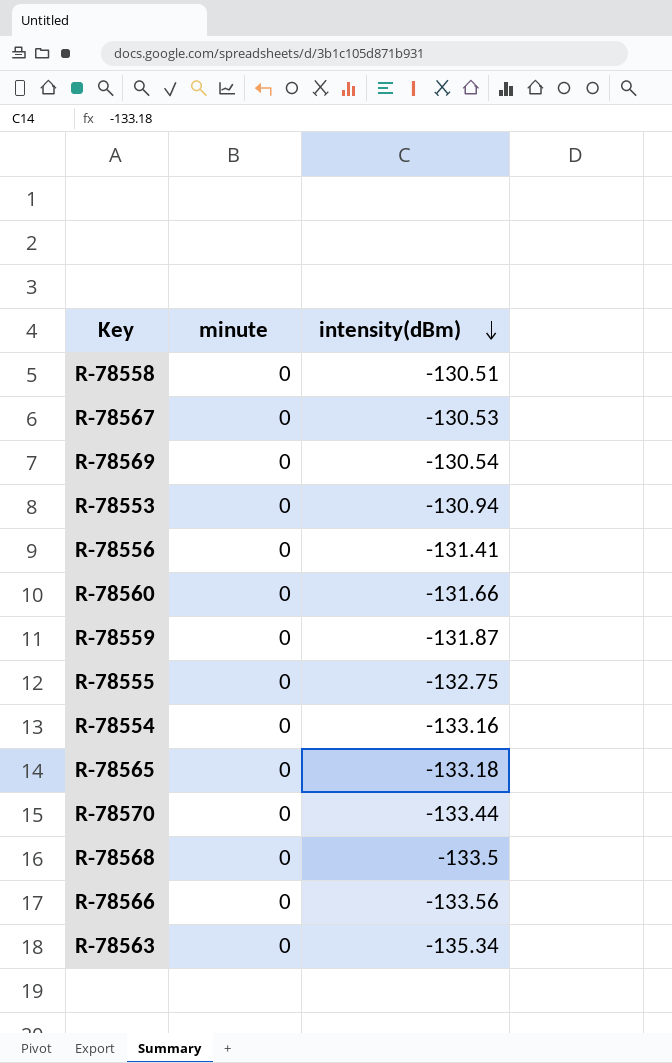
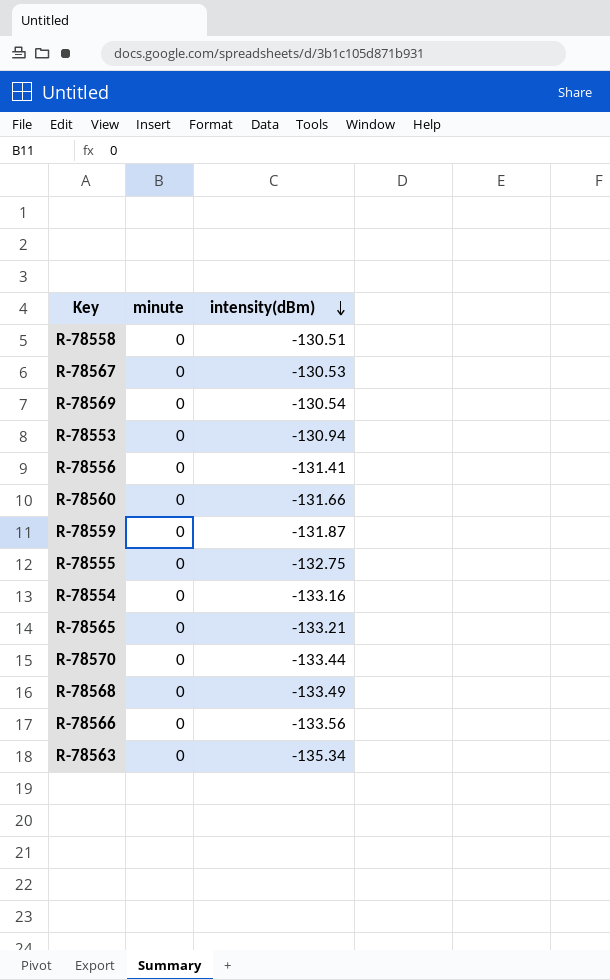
R-78565 | intensity(dBm): -133.18 -> -133.21
R-78568 | intensity(dBm): -133.5 -> -133.49

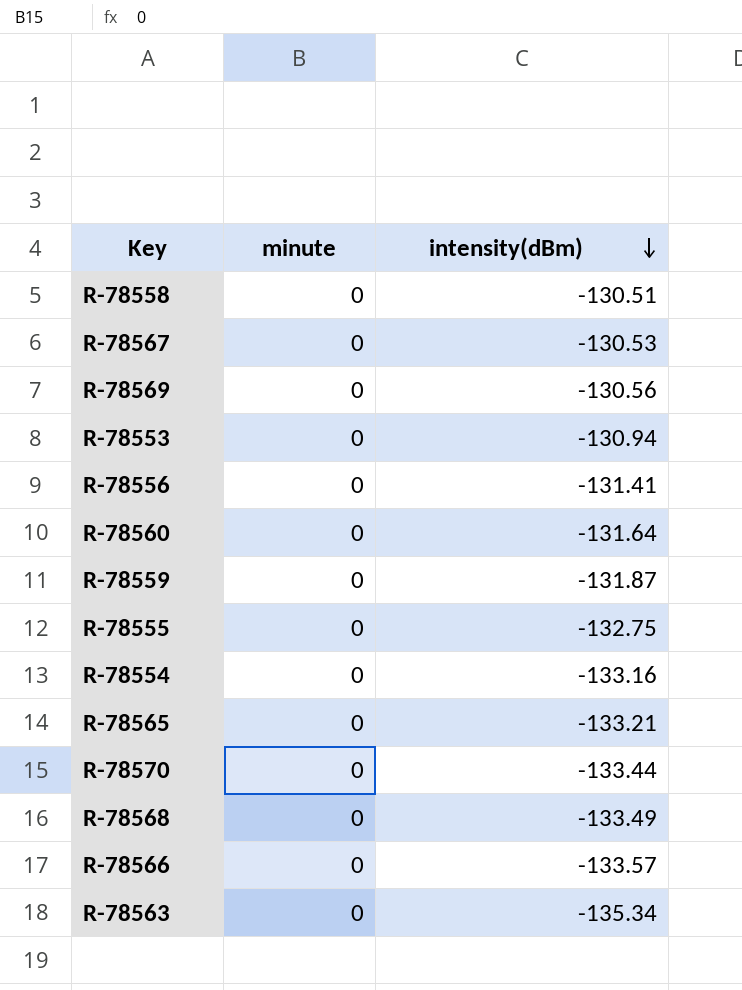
R-78569 | intensity(dBm): -130.54 -> -130.56
R-78560 | intensity(dBm): -131.66 -> -131.64
R-78566 | intensity(dBm): -133.56 -> -133.57

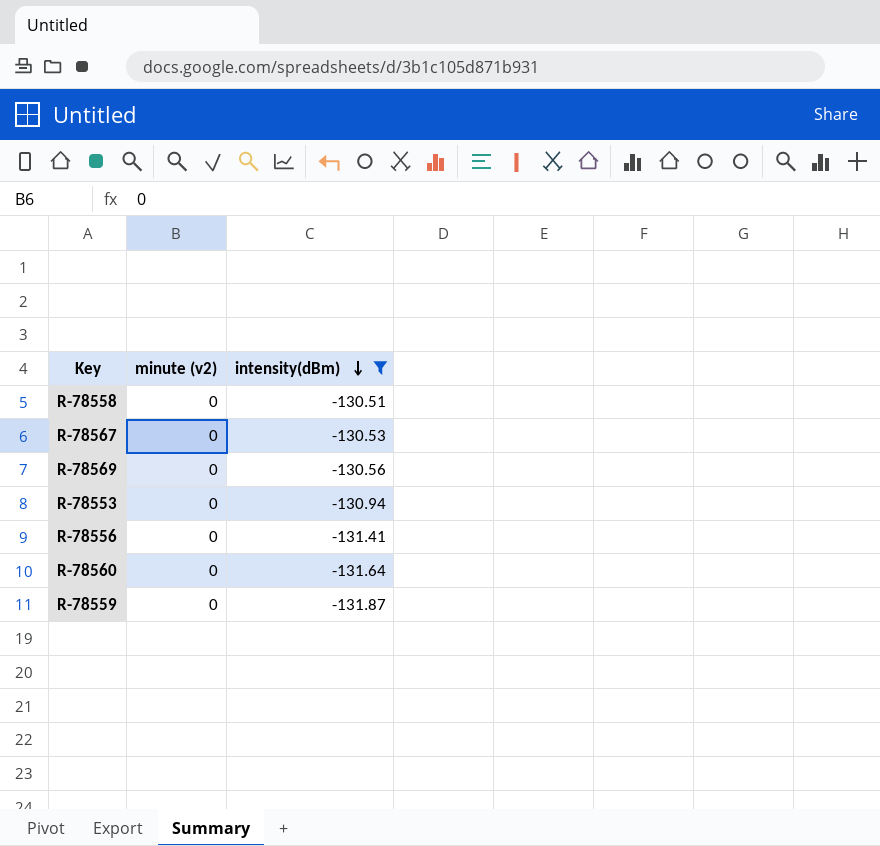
filter: none -> intensity(dBm) >= -131.87
column name: minute -> minute (v2)

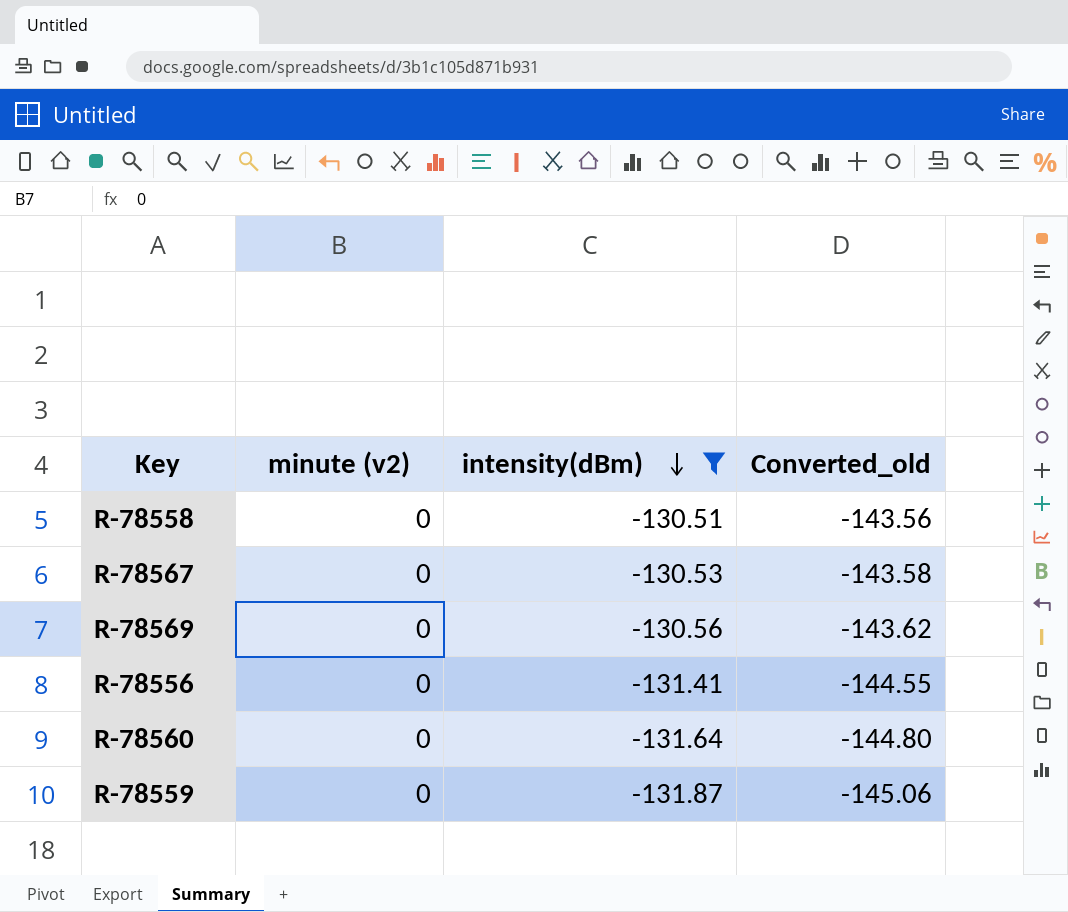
column Converted_old | formula: none -> [intensity(dBm)] * 1.1
row R-78553: 0 | -130.94 -> none

